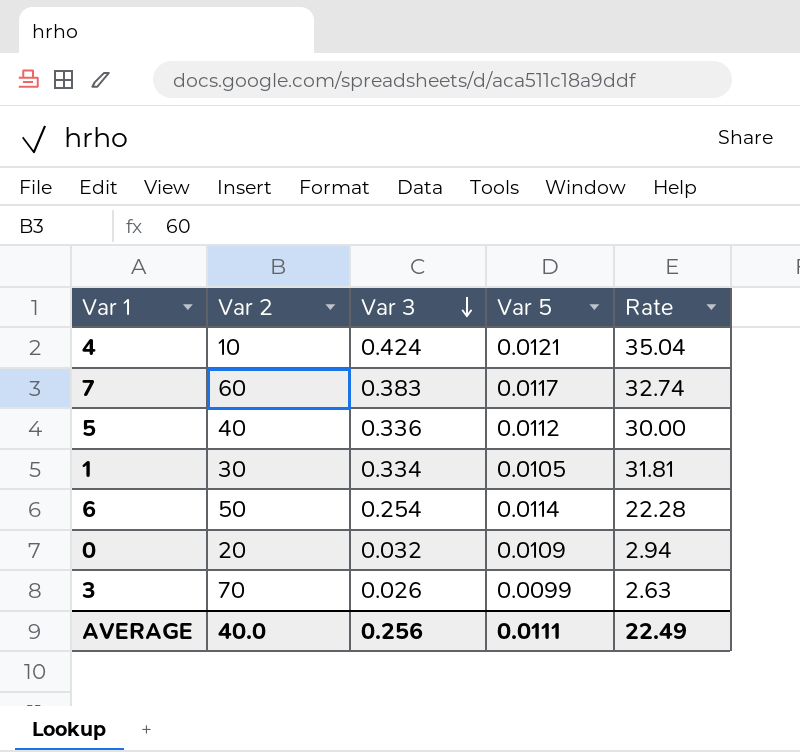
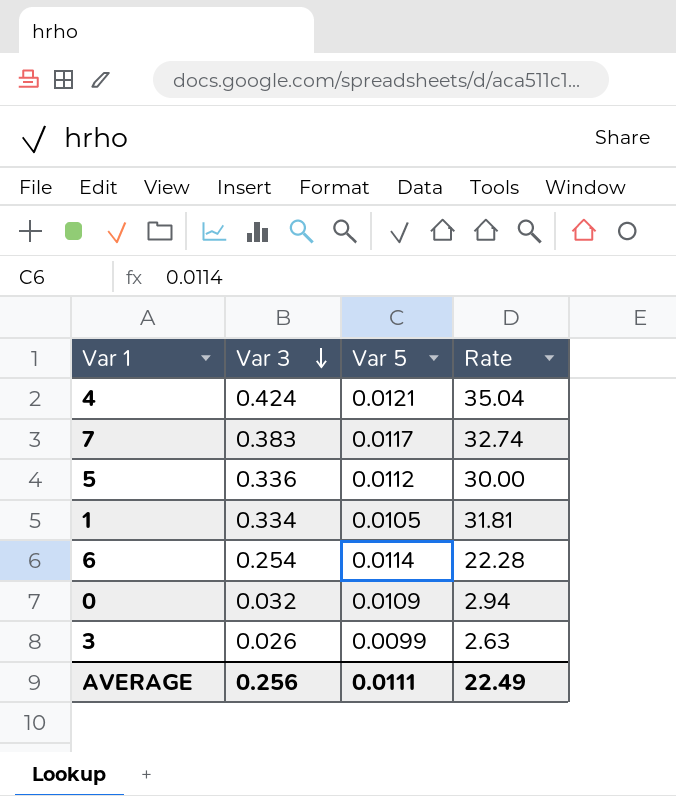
column Var 2 | position: 2 -> none

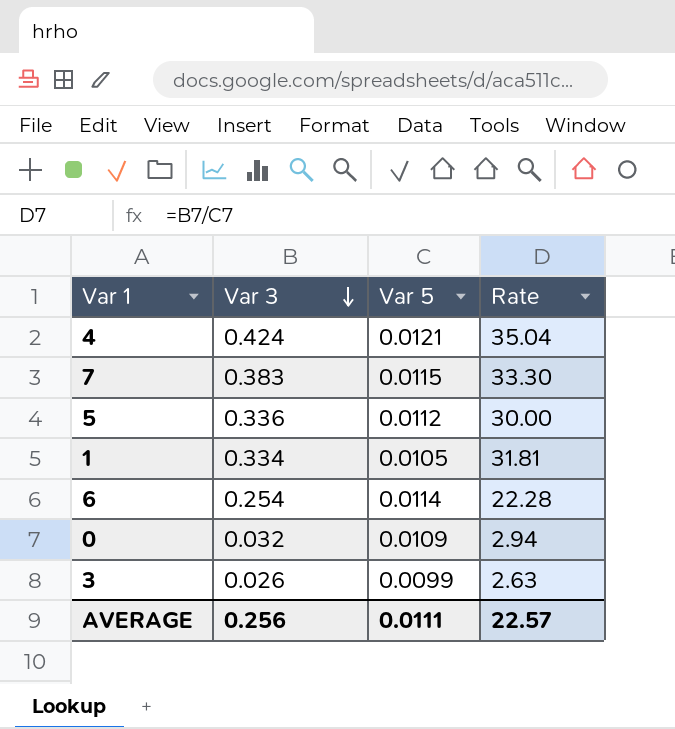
7 | Var 5: 0.0117 -> 0.0115
7 | Rate: 32.74 -> 33.30
AVERAGE | Rate: 22.49 -> 22.57

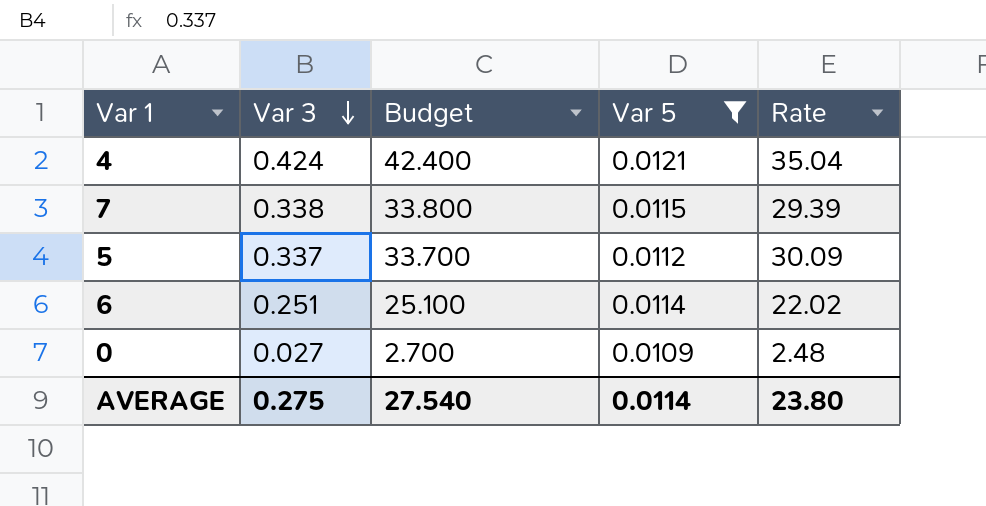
filter: none -> Var 5 >= 0.0109
column Budget | formula: none -> [Var 3] * 100
7 | Var 3: 0.383 -> 0.338
7 | Rate: 33.30 -> 29.39
5 | Var 3: 0.336 -> 0.337
5 | Rate: 30.00 -> 30.09
6 | Var 3: 0.254 -> 0.251
6 | Rate: 22.28 -> 22.02
0 | Var 3: 0.032 -> 0.027
0 | Rate: 2.94 -> 2.48
AVERAGE | Var 3: 0.256 -> 0.275
AVERAGE | Var 5: 0.0111 -> 0.0114
AVERAGE | Rate: 22.57 -> 23.80

